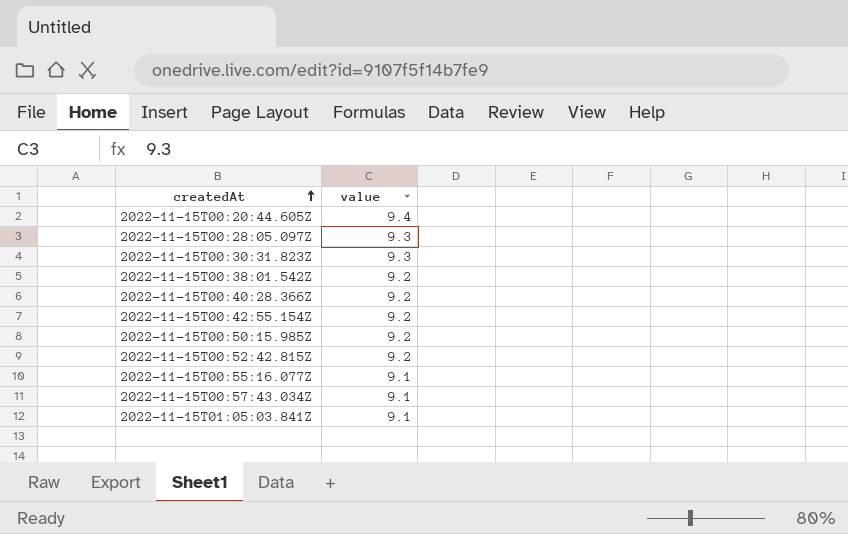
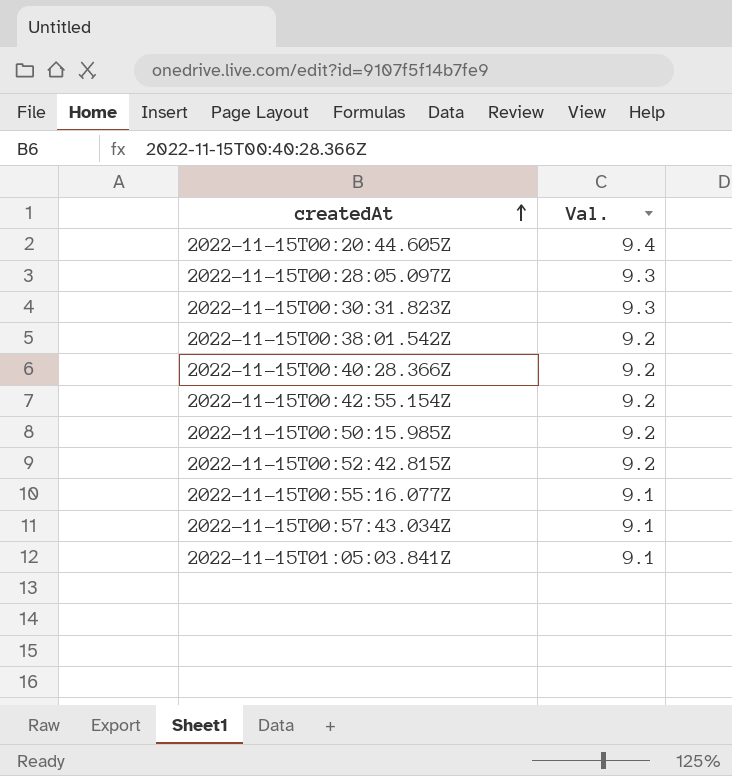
column name: value -> Val.

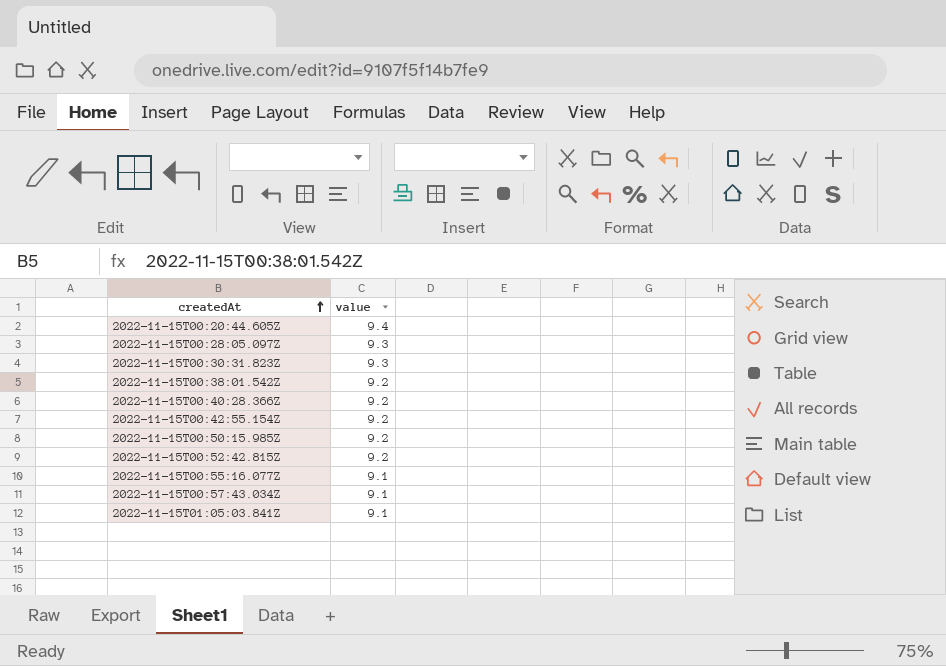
column name: Val. -> value

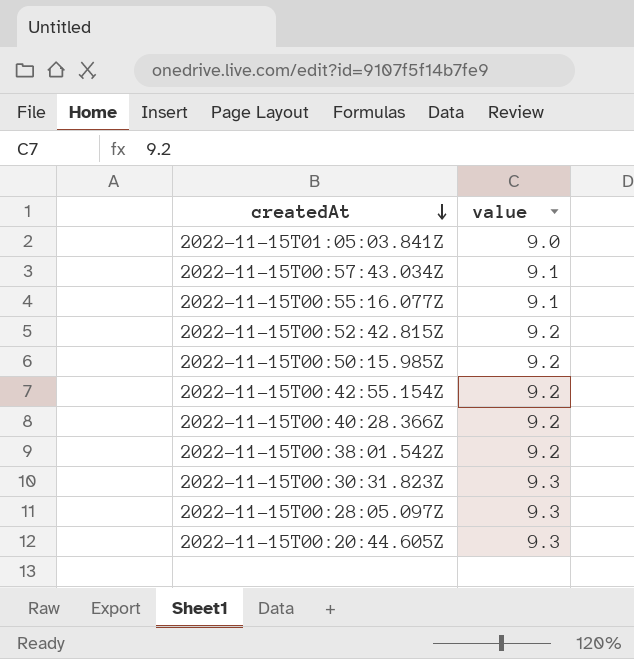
row order: createdAt ascending -> createdAt descending
2022-11-15T01:05:03.841Z | value: 9.1 -> 9.0
2022-11-15T00:20:44.605Z | value: 9.4 -> 9.3

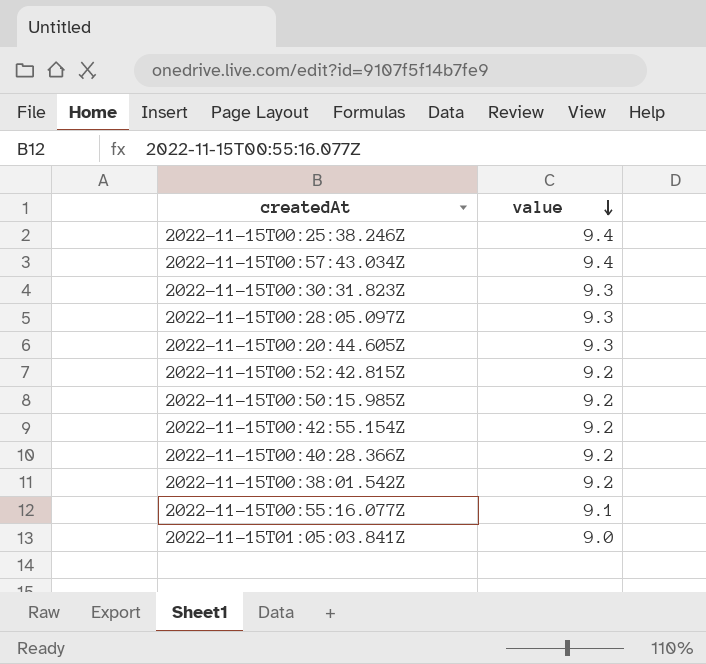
row order: createdAt descending -> value descending
row 2022-11-15T00:25:38.246Z: none -> 9.4
2022-11-15T00:57:43.034Z | value: 9.1 -> 9.4

